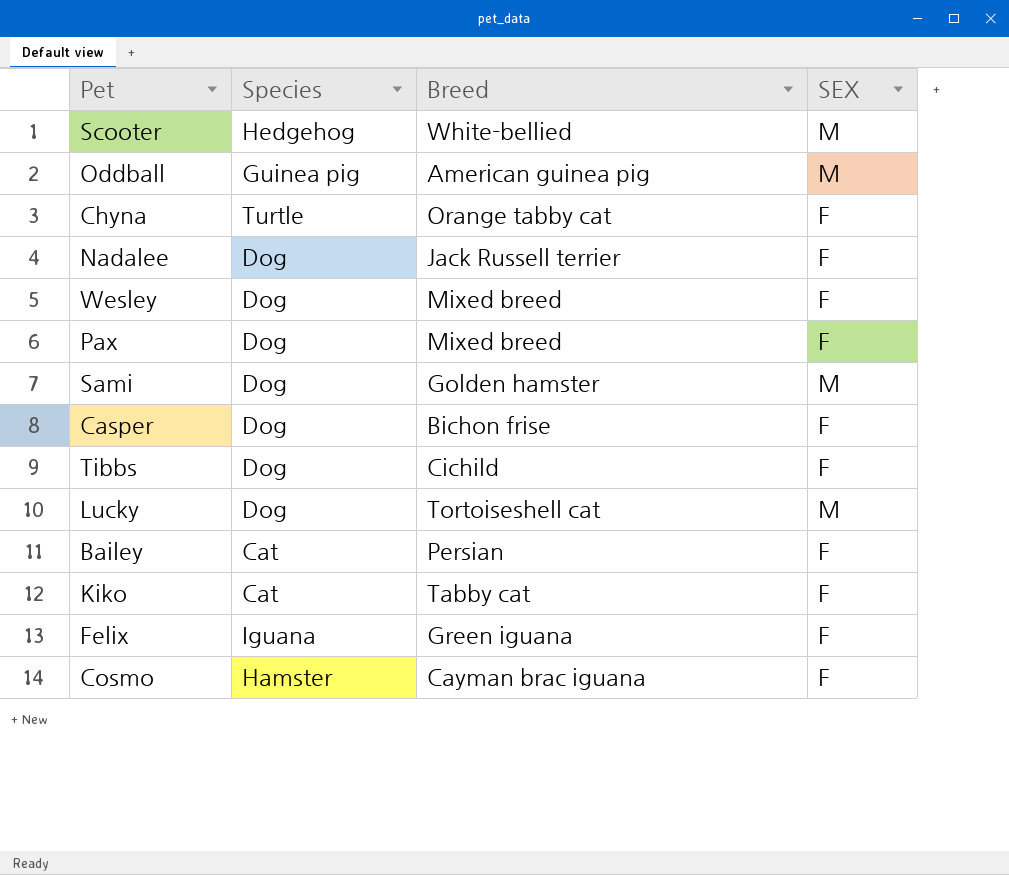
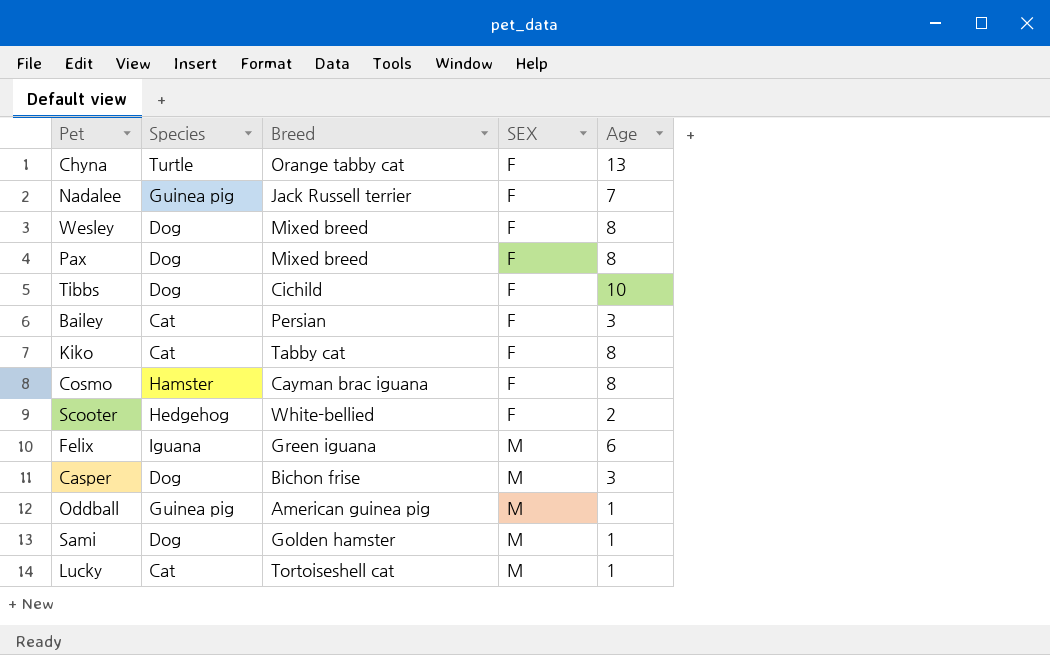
row order: none -> SEX ascending
column Age | position: none -> 5
Nadalee | Species: Dog -> Guinea pig
Scooter | SEX: M -> F
Felix | SEX: F -> M
Casper | SEX: F -> M
Lucky | Species: Dog -> Cat

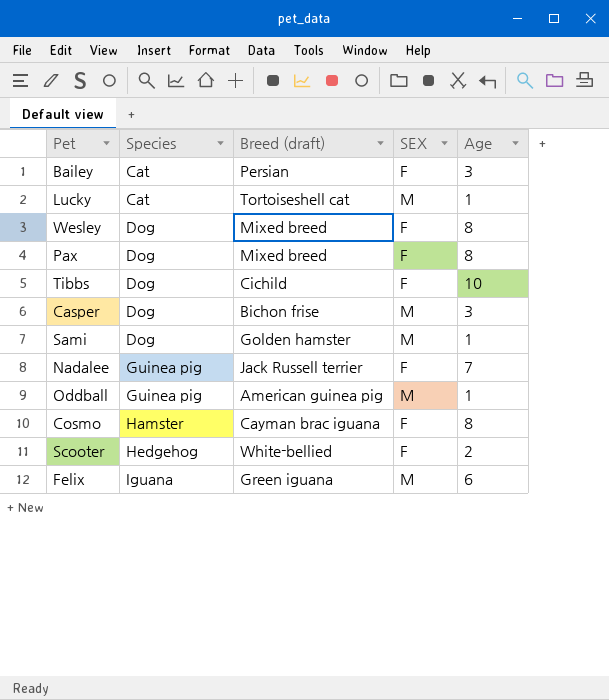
row order: SEX ascending -> Species ascending
column name: Breed -> Breed (draft)
row Chyna: Turtle | Orange tabby cat | F | 13 -> none
row Kiko: Cat | Tabby cat | F | 8 -> none

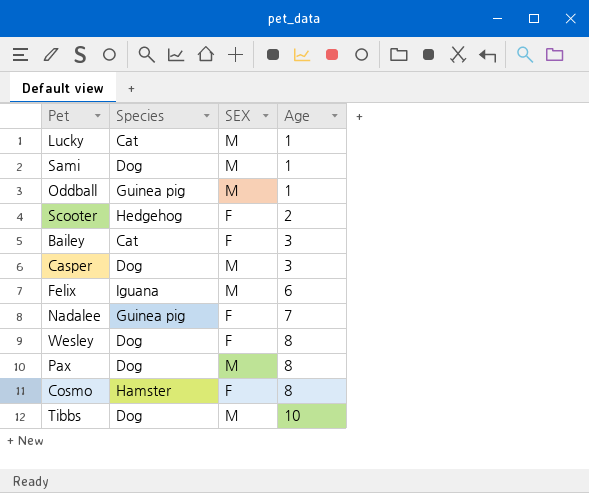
row order: Species ascending -> Age ascending
column Breed (draft) | position: 3 -> none
Pax | SEX: F -> M
Tibbs | SEX: F -> M

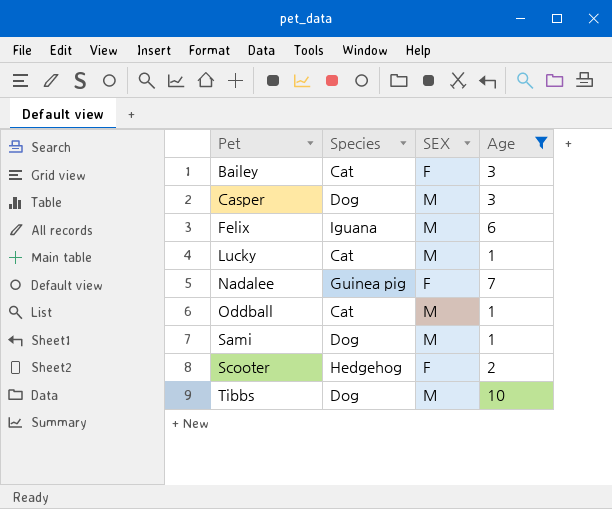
filter: none -> Age != 8
row order: Age ascending -> Pet ascending
Oddball | Species: Guinea pig -> Cat

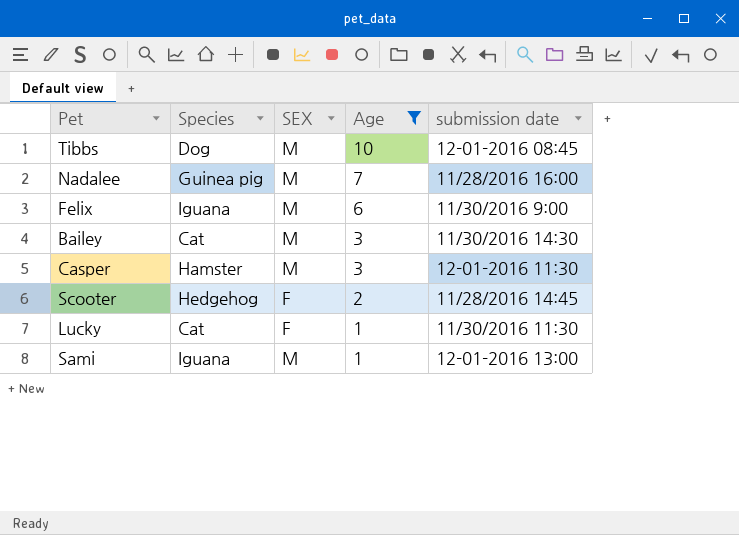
row order: Pet ascending -> Age descending
column submission date | position: none -> 5
row Oddball: Cat | M | 1 -> none
Nadalee | SEX: F -> M
Bailey | SEX: F -> M
Casper | Species: Dog -> Hamster
Lucky | SEX: M -> F
Sami | Species: Dog -> Iguana

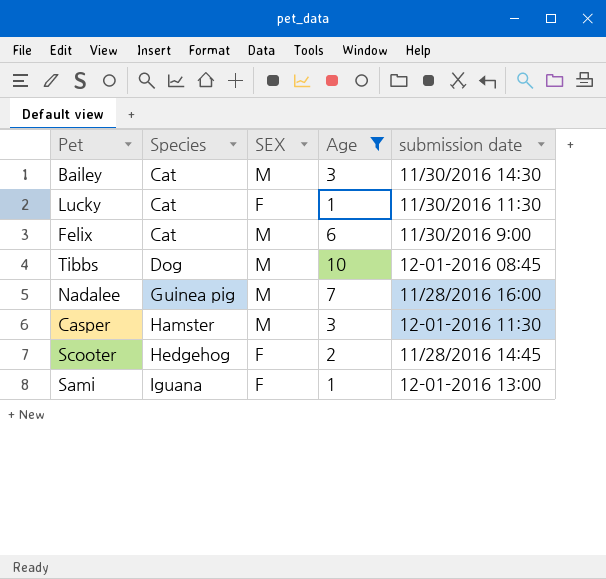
row order: Age descending -> Species ascending
Felix | Species: Iguana -> Cat
Sami | SEX: M -> F

